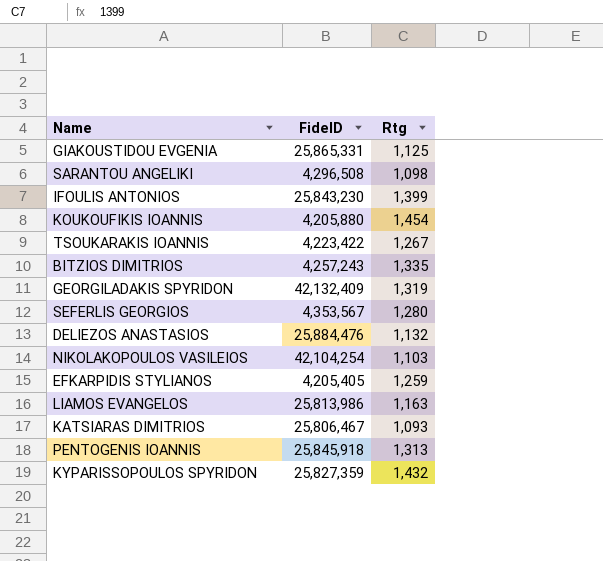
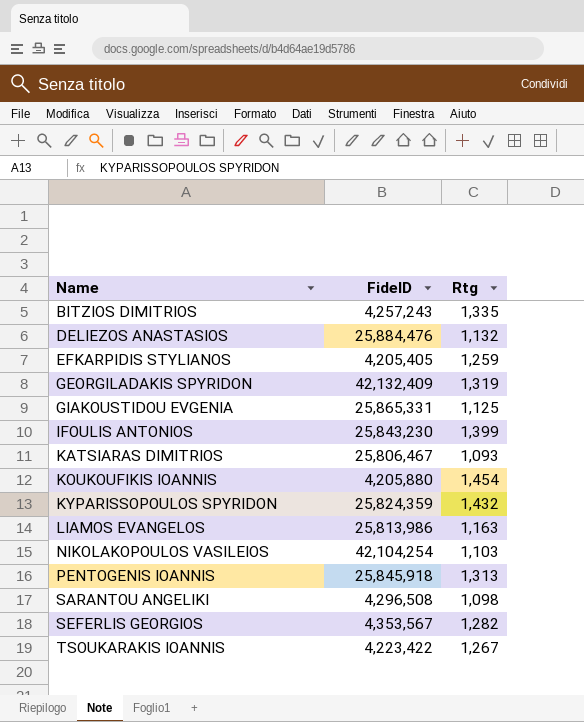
row order: none -> Name ascending
KYPARISSOPOULOS SPYRIDON | FideID: 25,827,359 -> 25,824,359
SEFERLIS GEORGIOS | Rtg: 1,280 -> 1,282

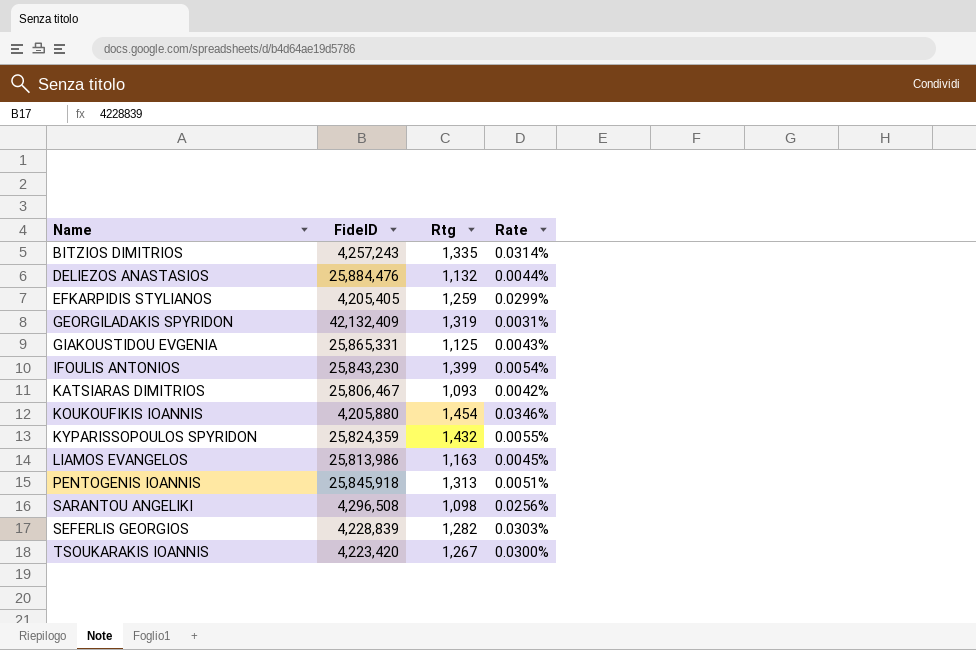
column Rate | formula: none -> [Rtg] / [FideID]
row NIKOLAKOPOULOS VASILEIOS: 42,104,254 | 1,103 -> none
SEFERLIS GEORGIOS | FideID: 4,353,567 -> 4,228,839
TSOUKARAKIS IOANNIS | FideID: 4,223,422 -> 4,223,420

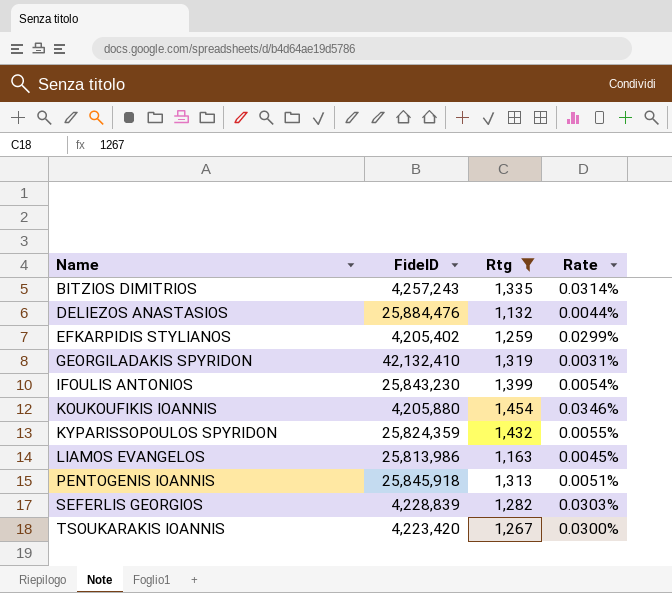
filter: none -> Rtg >= 1,132
EFKARPIDIS STYLIANOS | FideID: 4,205,405 -> 4,205,402
GEORGILADAKIS SPYRIDON | FideID: 42,132,409 -> 42,132,410

